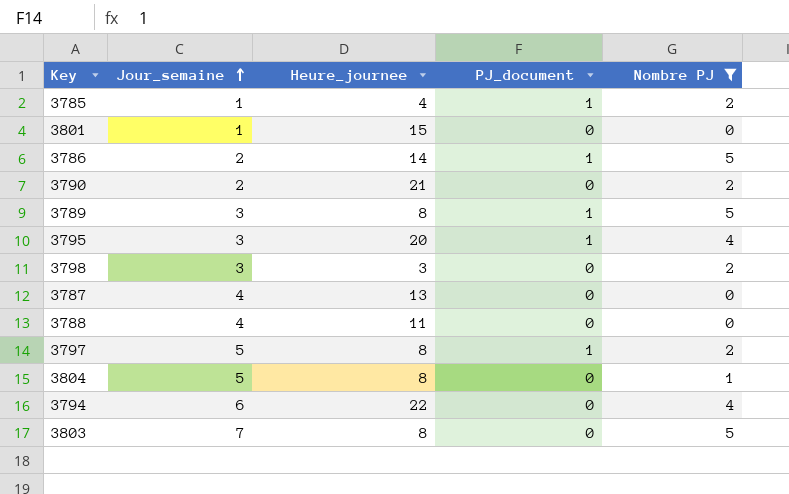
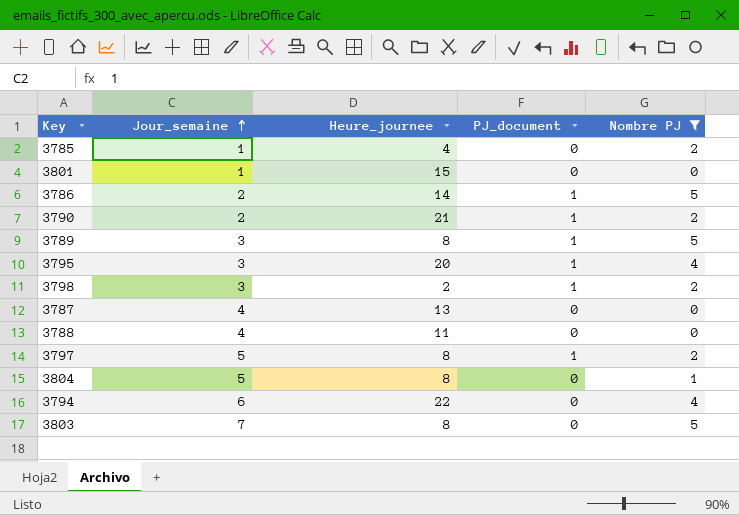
3785 | PJ_document: 1 -> 0
3790 | PJ_document: 0 -> 1
3798 | Heure_journee: 3 -> 2
3798 | PJ_document: 0 -> 1

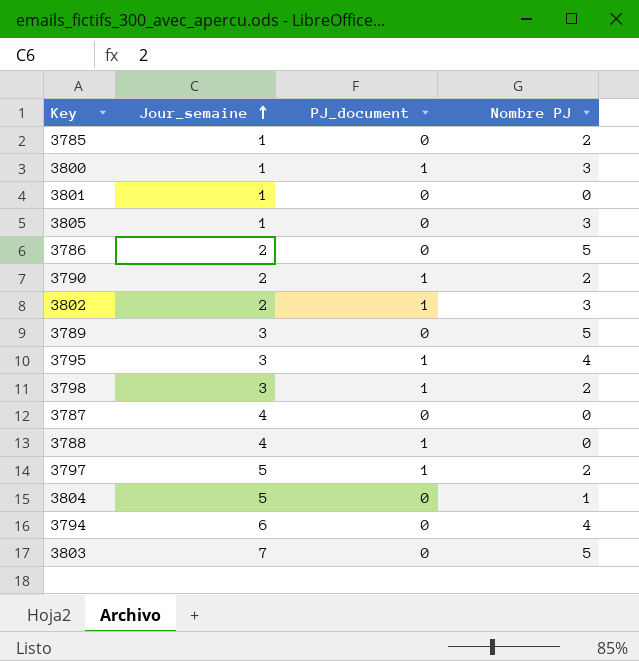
filter: Nombre PJ != 3 -> none
column Heure_journee | position: 3 -> none
3786 | PJ_document: 1 -> 0
3789 | PJ_document: 1 -> 0
3788 | PJ_document: 0 -> 1

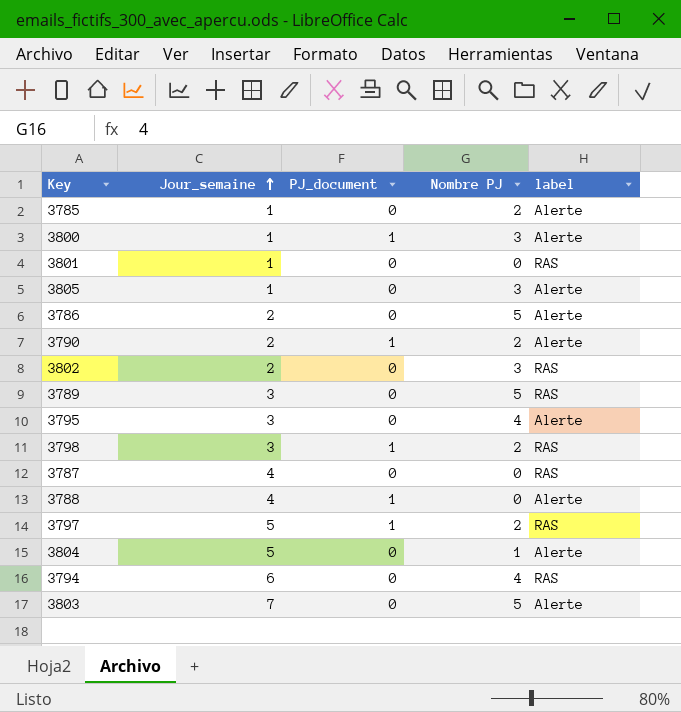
column label | position: none -> 5
3802 | PJ_document: 1 -> 0
3795 | PJ_document: 1 -> 0

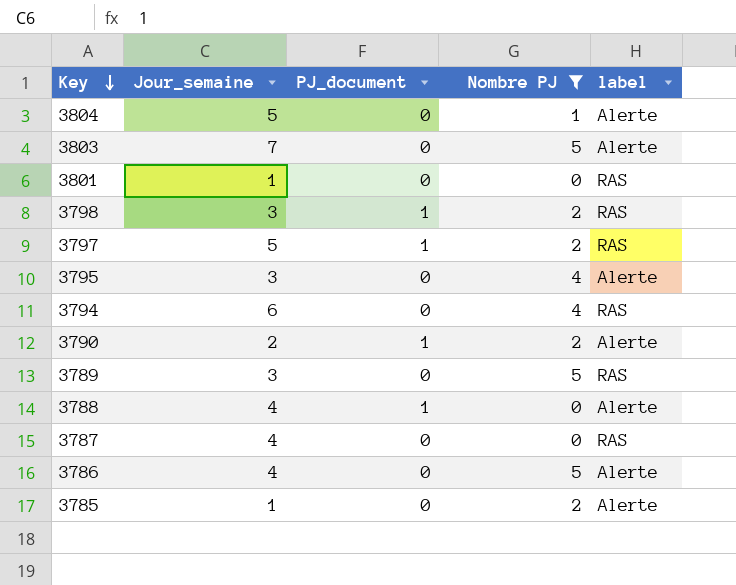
filter: none -> Nombre PJ != 3
row order: Jour_semaine ascending -> Key descending
3786 | Jour_semaine: 2 -> 4

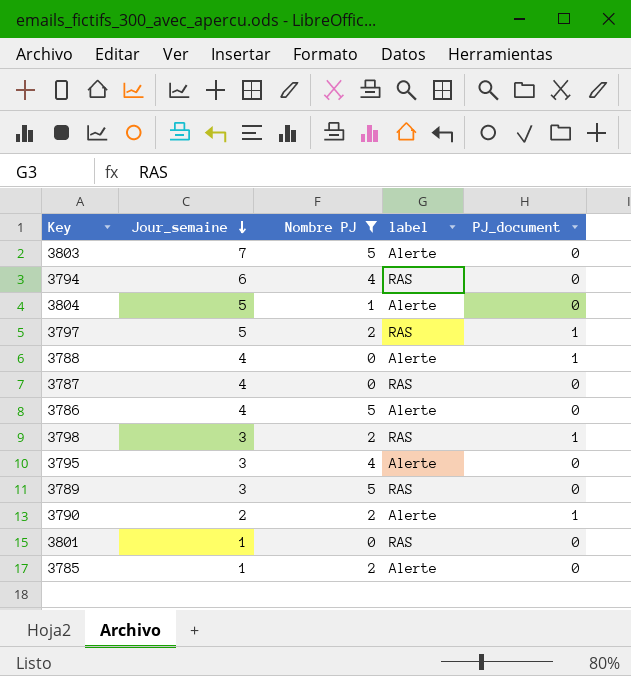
row order: Key descending -> Jour_semaine descending
column PJ_document | position: 3 -> 5

